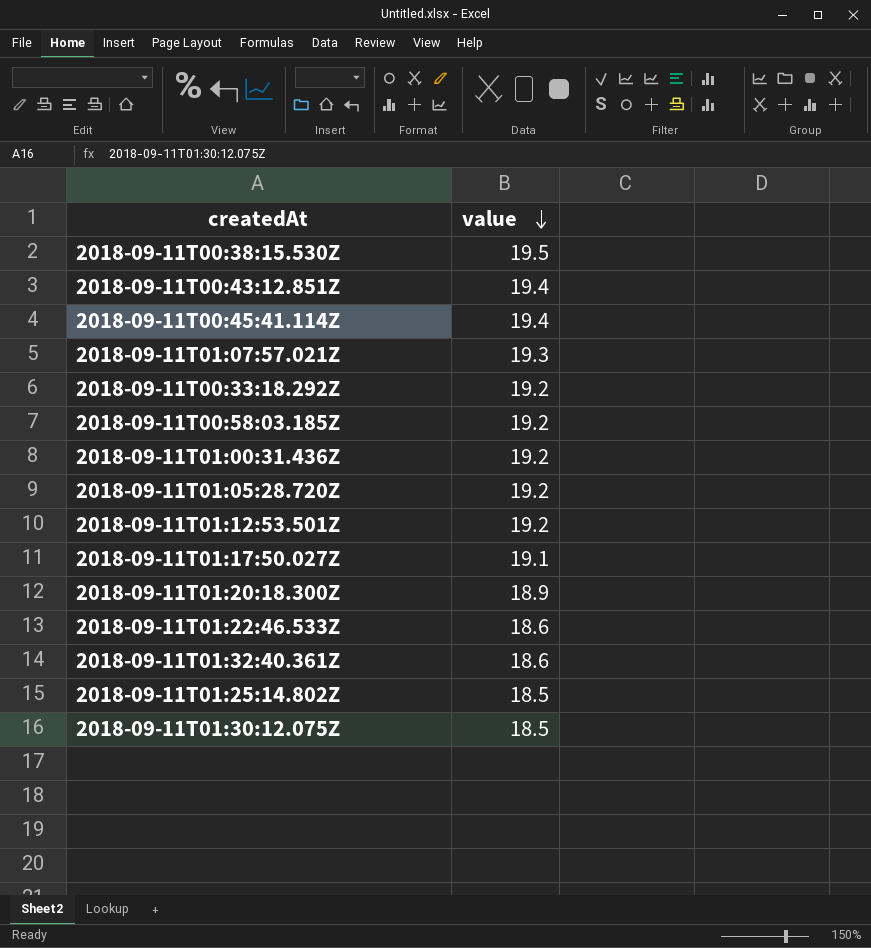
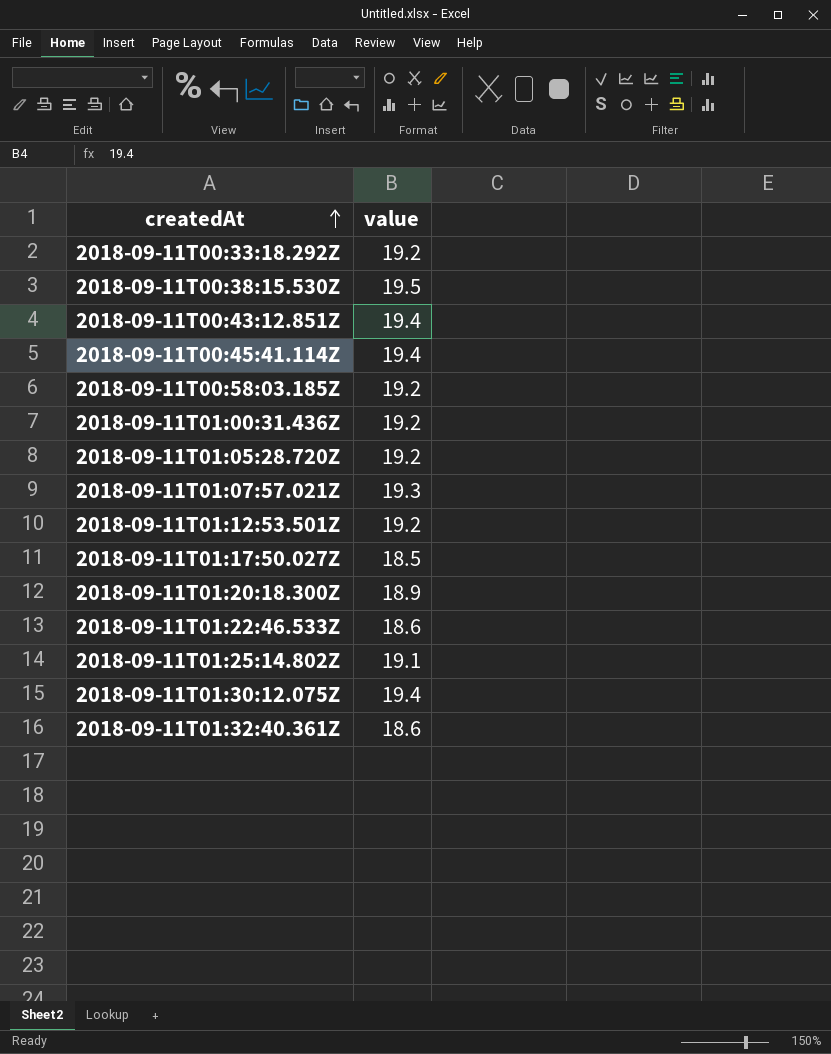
row order: value descending -> createdAt ascending
2018-09-11T01:17:50.027Z | value: 19.1 -> 18.5
2018-09-11T01:25:14.802Z | value: 18.5 -> 19.1
2018-09-11T01:30:12.075Z | value: 18.5 -> 19.4

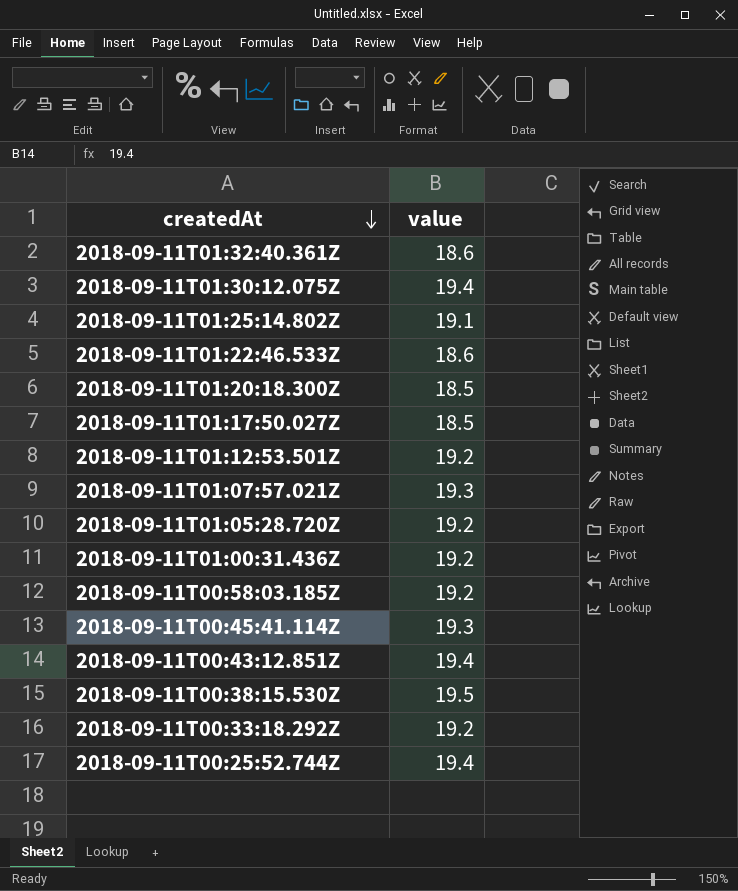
row order: createdAt ascending -> createdAt descending
2018-09-11T01:20:18.300Z | value: 18.9 -> 18.5
2018-09-11T00:45:41.114Z | value: 19.4 -> 19.3
row 2018-09-11T00:25:52.744Z: none -> 19.4

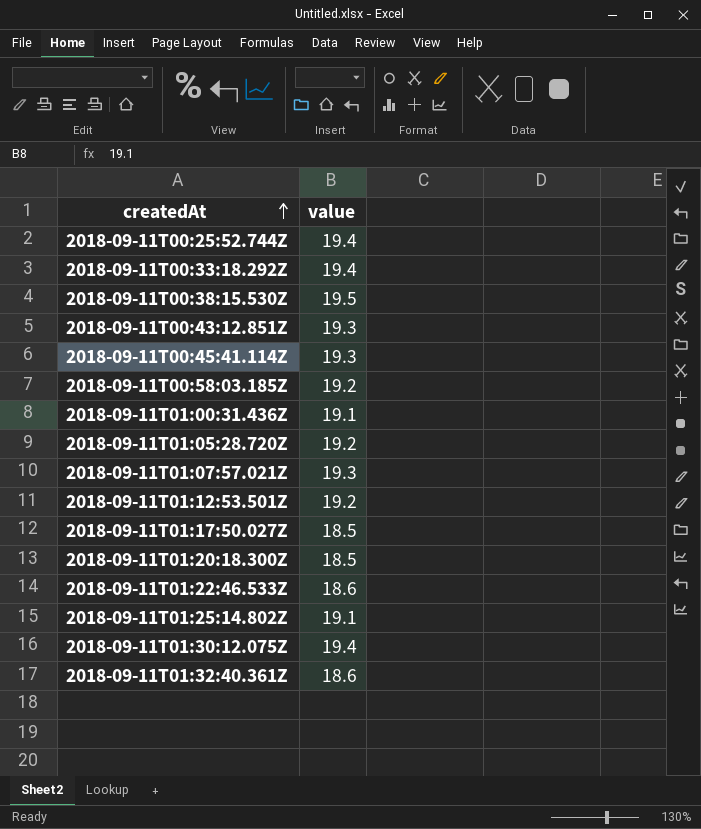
row order: createdAt descending -> createdAt ascending
2018-09-11T00:33:18.292Z | value: 19.2 -> 19.4
2018-09-11T00:43:12.851Z | value: 19.4 -> 19.3
2018-09-11T01:00:31.436Z | value: 19.2 -> 19.1

